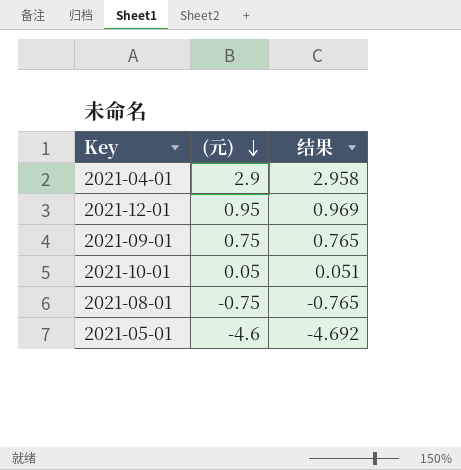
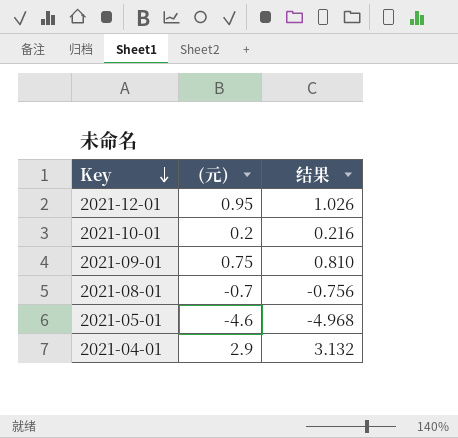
row order: (元) descending -> Key descending
column 结果 | formula: [(元)] * 1.02 -> [(元)] * 1.08
2021-10-01 | (元): 0.05 -> 0.2
2021-08-01 | (元): -0.75 -> -0.7

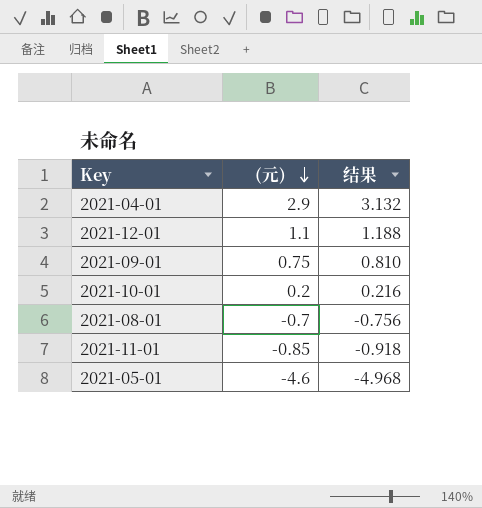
row order: Key descending -> (元) descending
2021-12-01 | (元): 0.95 -> 1.1
2021-12-01 | 结果: 1.026 -> 1.188
row 2021-11-01: none -> -0.85 | -0.918

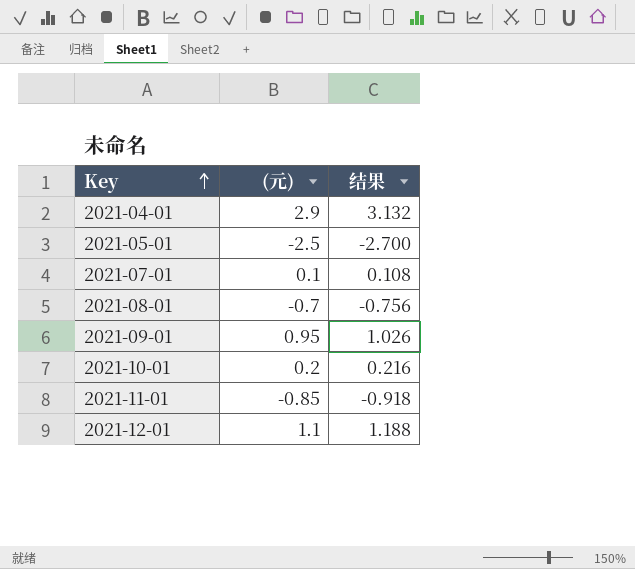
row order: (元) descending -> Key ascending
2021-05-01 | (元): -4.6 -> -2.5
2021-05-01 | 结果: -4.968 -> -2.700
row 2021-07-01: none -> 0.1 | 0.108
2021-09-01 | (元): 0.75 -> 0.95
2021-09-01 | 结果: 0.810 -> 1.026

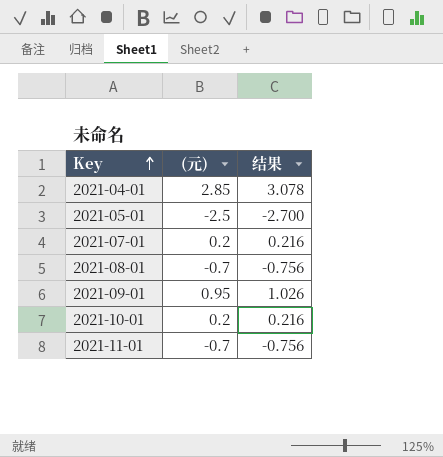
row 2021-12-01: 1.1 | 1.188 -> none
2021-04-01 | (元): 2.9 -> 2.85
2021-04-01 | 结果: 3.132 -> 3.078
2021-07-01 | (元): 0.1 -> 0.2
2021-07-01 | 结果: 0.108 -> 0.216
2021-11-01 | (元): -0.85 -> -0.7
2021-11-01 | 结果: -0.918 -> -0.756

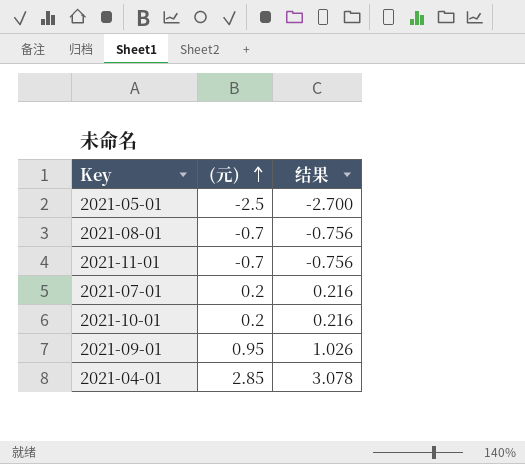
row order: Key ascending -> (元) ascending

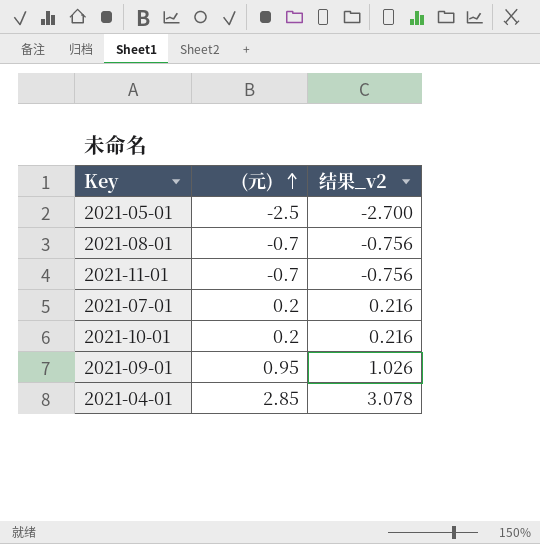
column name: 结果 -> 结果_v2

